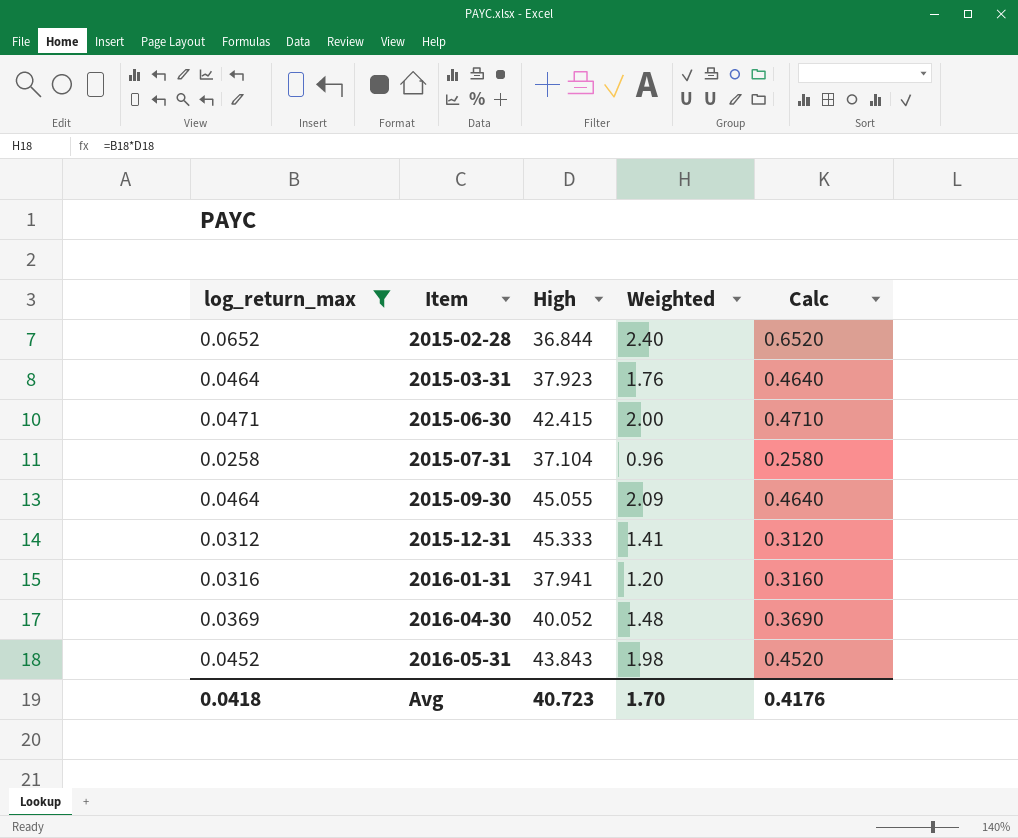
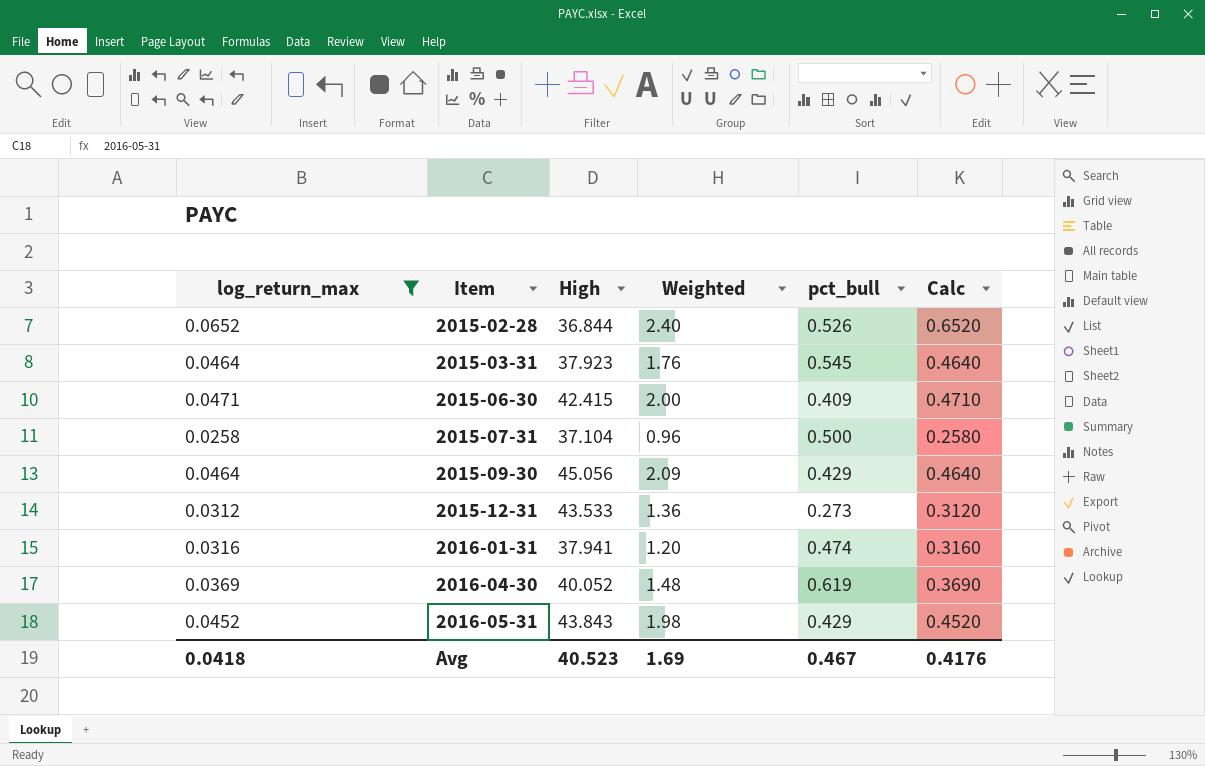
column pct_bull | position: none -> 5
2015-09-30 | High: 45.055 -> 45.056
2015-12-31 | High: 45.333 -> 43.533
2015-12-31 | Weighted: 1.41 -> 1.36
Avg | High: 40.723 -> 40.523
Avg | Weighted: 1.70 -> 1.69

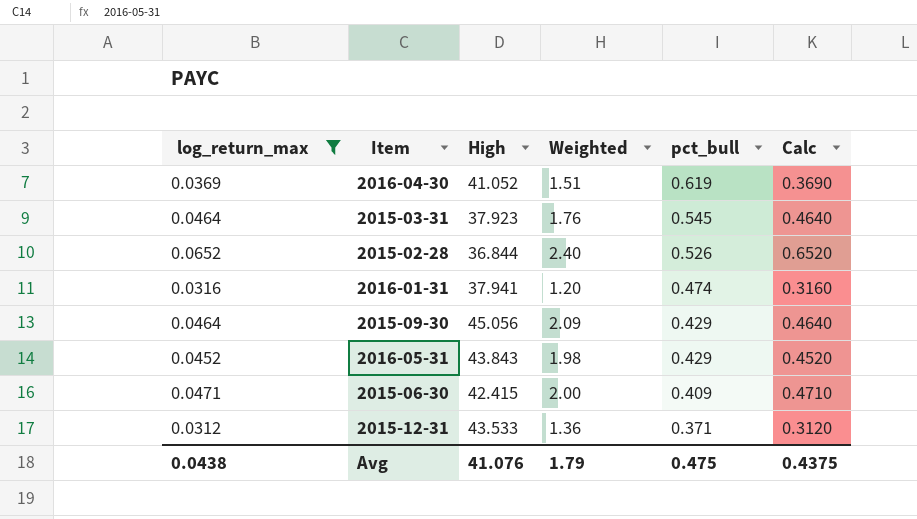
row order: Item ascending -> pct_bull descending
row 2015-07-31: 0.0258 | 37.104 | 0.96 | 0.500 | 0.2580 -> none
2016-04-30 | High: 40.052 -> 41.052
2016-04-30 | Weighted: 1.48 -> 1.51
2015-12-31 | pct_bull: 0.273 -> 0.371
Avg | log_return_max: 0.0418 -> 0.0438
Avg | High: 40.523 -> 41.076
Avg | Weighted: 1.69 -> 1.79
Avg | pct_bull: 0.467 -> 0.475
Avg | Calc: 0.4176 -> 0.4375

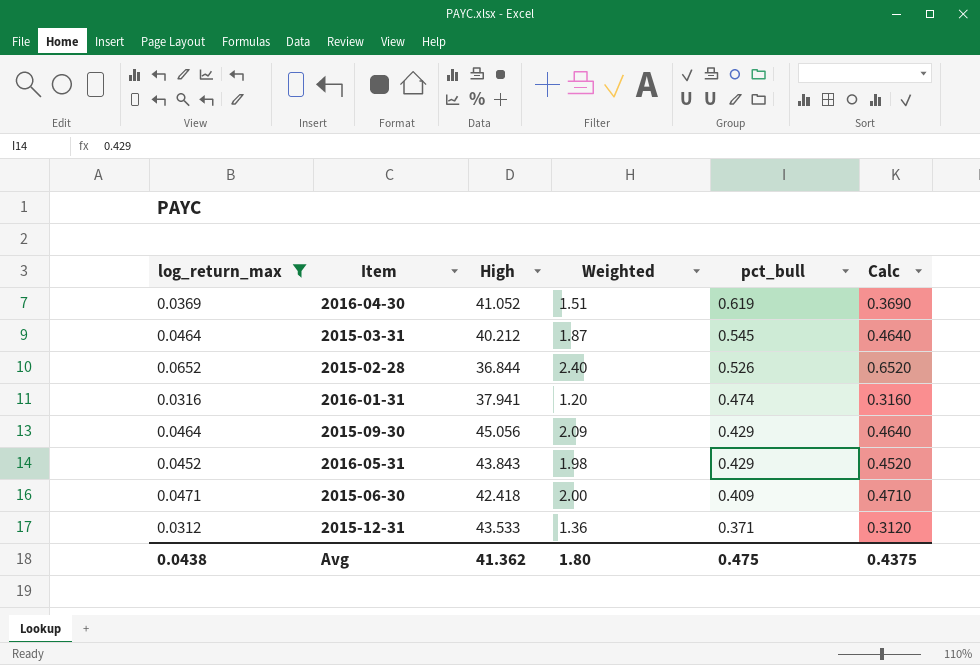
2015-03-31 | High: 37.923 -> 40.212
2015-03-31 | Weighted: 1.76 -> 1.87
2015-06-30 | High: 42.415 -> 42.418
Avg | High: 41.076 -> 41.362
Avg | Weighted: 1.79 -> 1.80

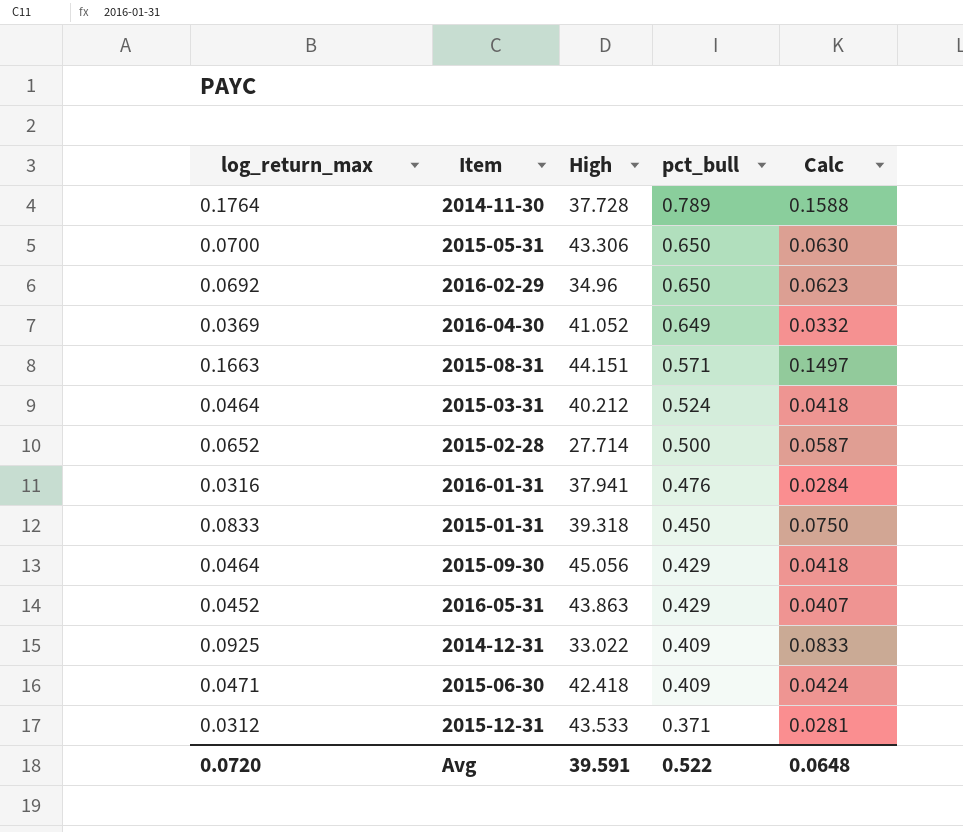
filter: log_return_max <= 0.0652 -> none
column Weighted | formula: [log_return_max] * [High] -> none
column Calc | formula: [log_return_max] * 10 -> [log_return_max] * 0.9
2016-04-30 | pct_bull: 0.619 -> 0.649
2015-03-31 | pct_bull: 0.545 -> 0.524
2015-02-28 | High: 36.844 -> 27.714
2015-02-28 | pct_bull: 0.526 -> 0.500
2016-01-31 | pct_bull: 0.474 -> 0.476
2016-05-31 | High: 43.843 -> 43.863
Avg | log_return_max: 0.0438 -> 0.0720
Avg | High: 41.362 -> 39.591
Avg | pct_bull: 0.475 -> 0.522
Avg | Calc: 0.4375 -> 0.0648

